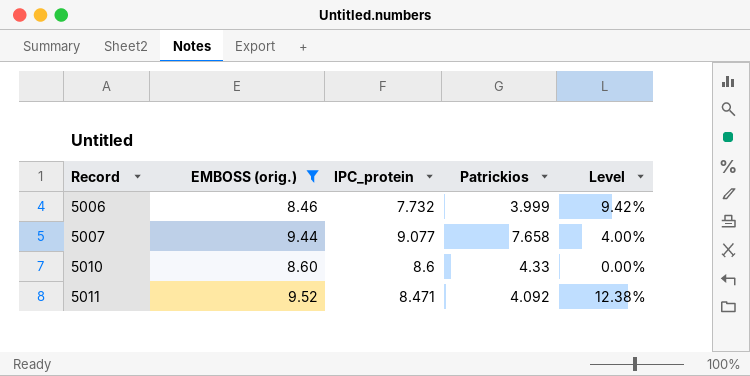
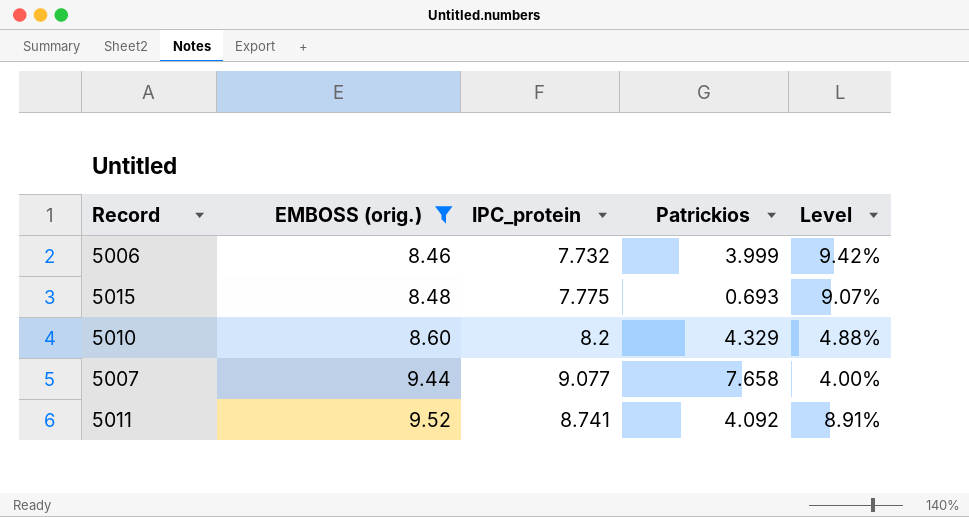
row order: Record ascending -> EMBOSS (orig.) ascending
row 5015: none -> 8.48 | 7.775 | 0.693 | 9.07%
5010 | IPC_protein: 8.6 -> 8.2
5010 | Patrickios: 4.33 -> 4.329
5010 | Level: 0.00% -> 4.88%
5011 | IPC_protein: 8.471 -> 8.741
5011 | Level: 12.38% -> 8.91%

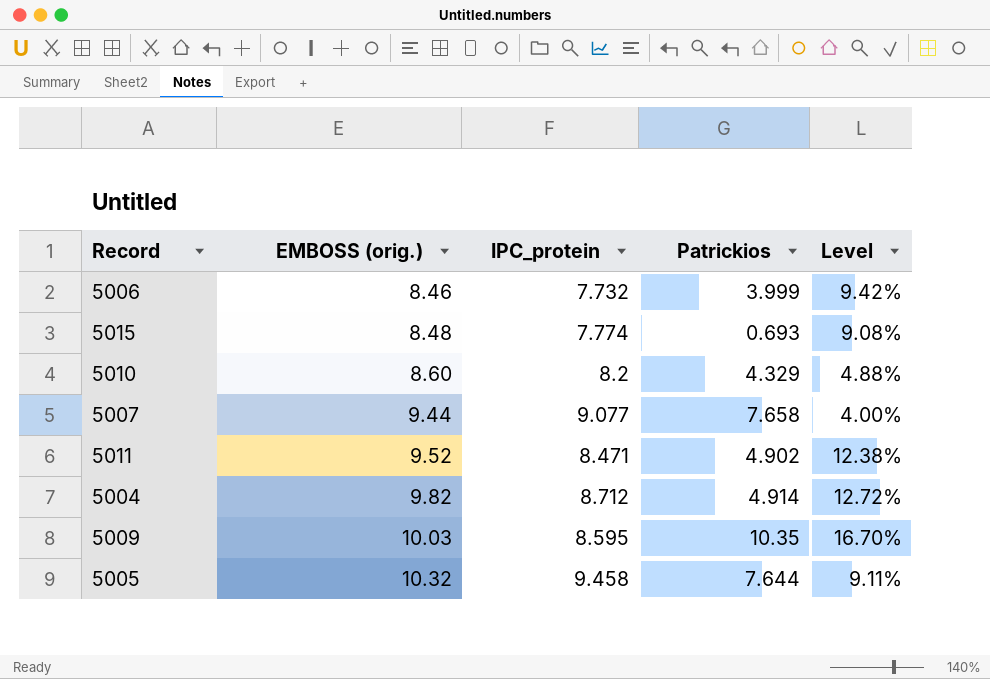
filter: EMBOSS (orig.) <= 9.52 -> none
5015 | IPC_protein: 7.775 -> 7.774
5015 | Level: 9.07% -> 9.08%
5011 | IPC_protein: 8.741 -> 8.471
5011 | Patrickios: 4.092 -> 4.902
5011 | Level: 8.91% -> 12.38%

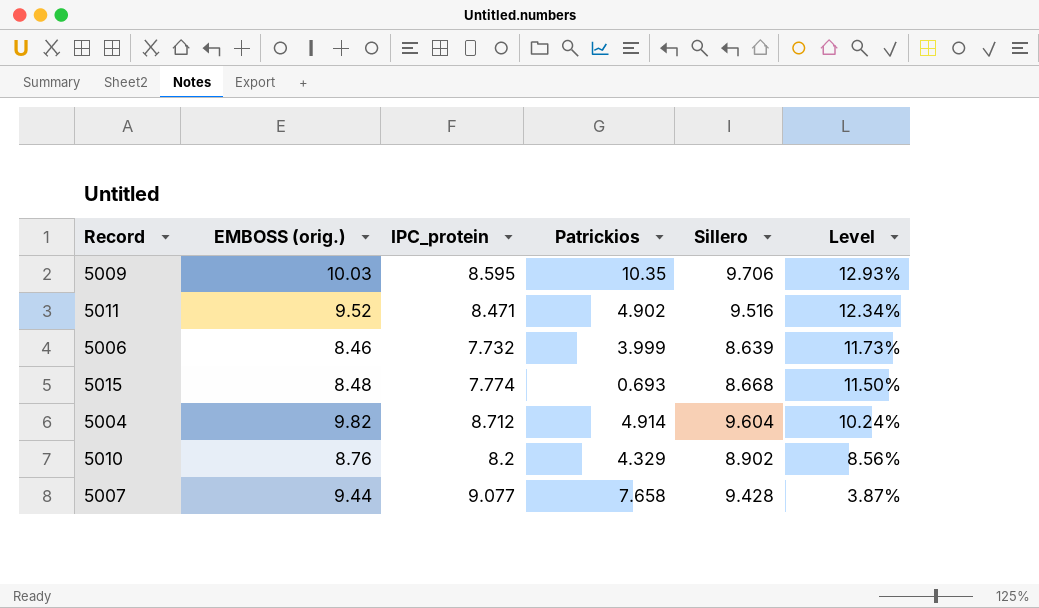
row order: EMBOSS (orig.) ascending -> Level descending
column Sillero | position: none -> 5
column Level | formula: ([EMBOSS (orig.)] - [IPC_protein]) / [IPC_protein] -> ([Sillero] - [IPC_protein]) / [IPC_protein]
row 5005: 10.32 | 9.458 | 7.644 | 9.11% -> none
5010 | EMBOSS (orig.): 8.60 -> 8.76

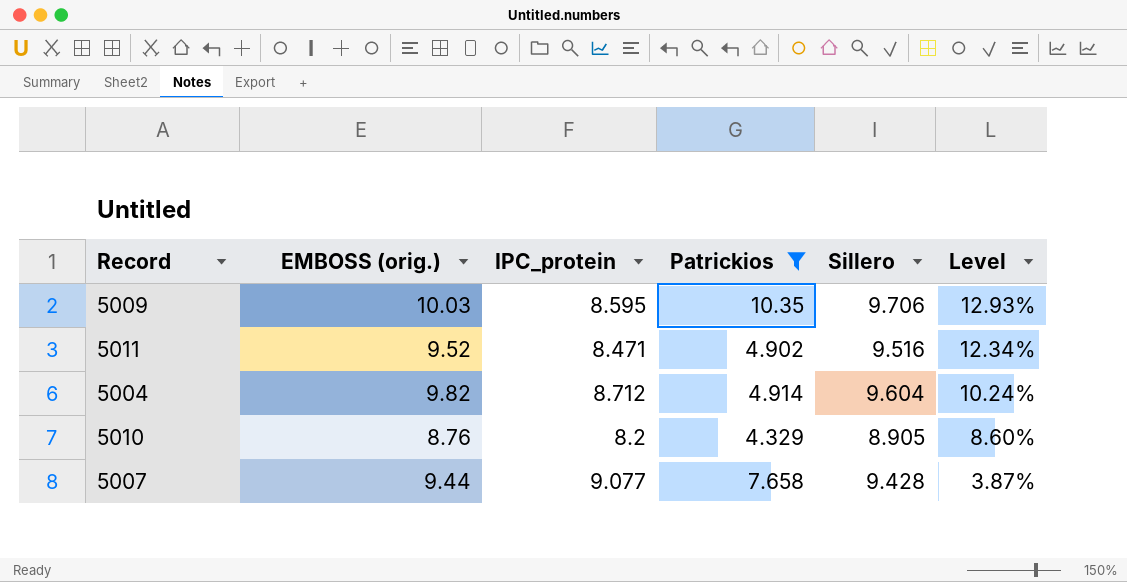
filter: none -> Patrickios >= 4.329
5010 | Sillero: 8.902 -> 8.905
5010 | Level: 8.56% -> 8.60%

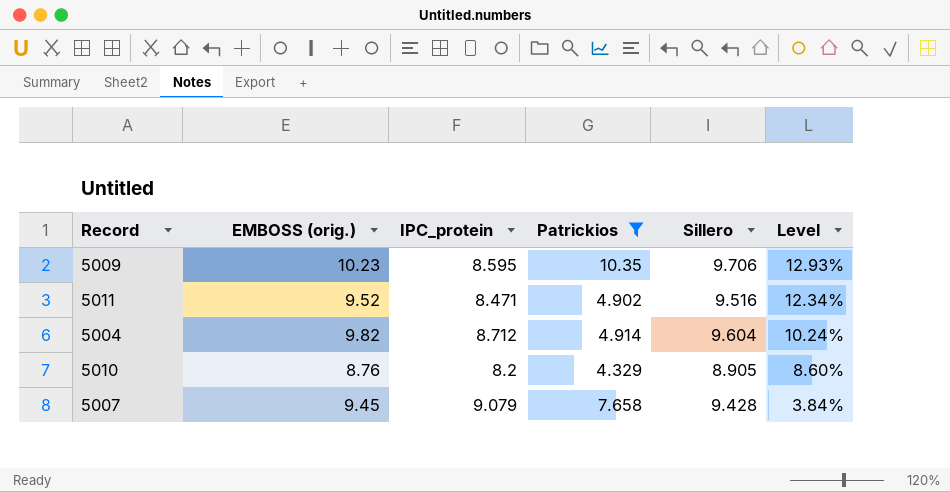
5009 | EMBOSS (orig.): 10.03 -> 10.23
5007 | EMBOSS (orig.): 9.44 -> 9.45
5007 | IPC_protein: 9.077 -> 9.079
5007 | Level: 3.87% -> 3.84%

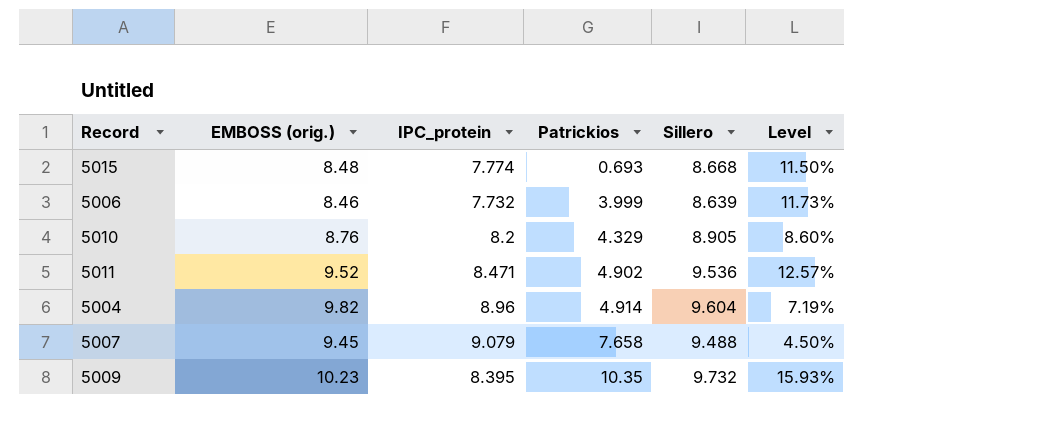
filter: Patrickios >= 4.329 -> none
row order: Level descending -> Patrickios ascending
5011 | Sillero: 9.516 -> 9.536
5011 | Level: 12.34% -> 12.57%
5004 | IPC_protein: 8.712 -> 8.96
5004 | Level: 10.24% -> 7.19%
5007 | Sillero: 9.428 -> 9.488
5007 | Level: 3.84% -> 4.50%
5009 | IPC_protein: 8.595 -> 8.395
5009 | Sillero: 9.706 -> 9.732
5009 | Level: 12.93% -> 15.93%

